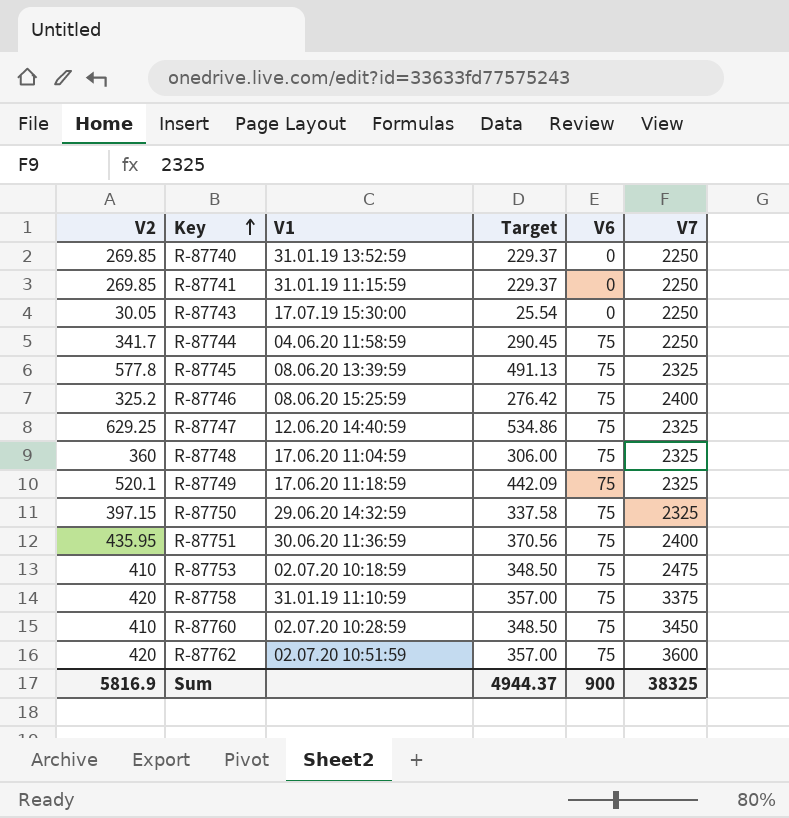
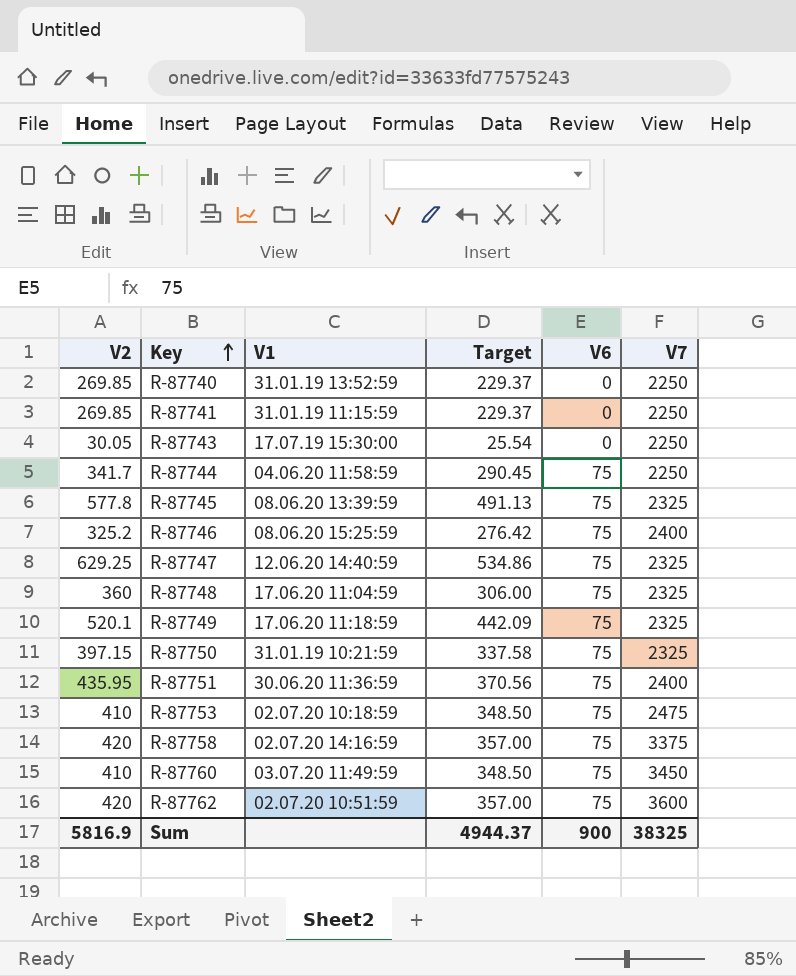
R-87750 | V1: 29.06.20 14:32:59 -> 31.01.19 10:21:59
R-87758 | V1: 31.01.19 11:10:59 -> 02.07.20 14:16:59
R-87760 | V1: 02.07.20 10:28:59 -> 03.07.20 11:49:59

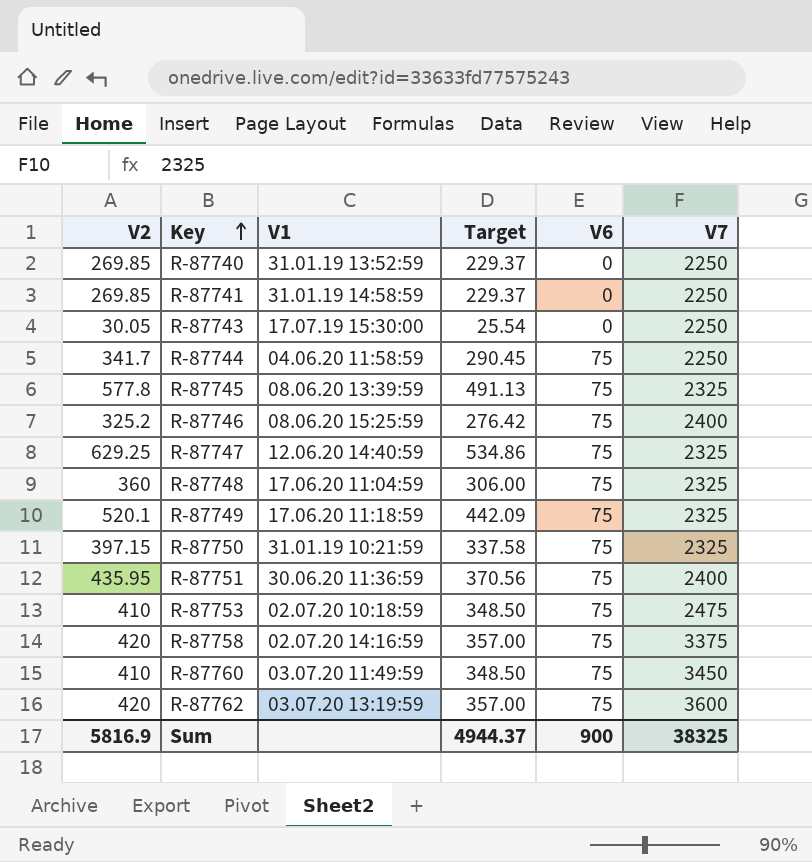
R-87741 | V1: 31.01.19 11:15:59 -> 31.01.19 14:58:59
R-87762 | V1: 02.07.20 10:51:59 -> 03.07.20 13:19:59

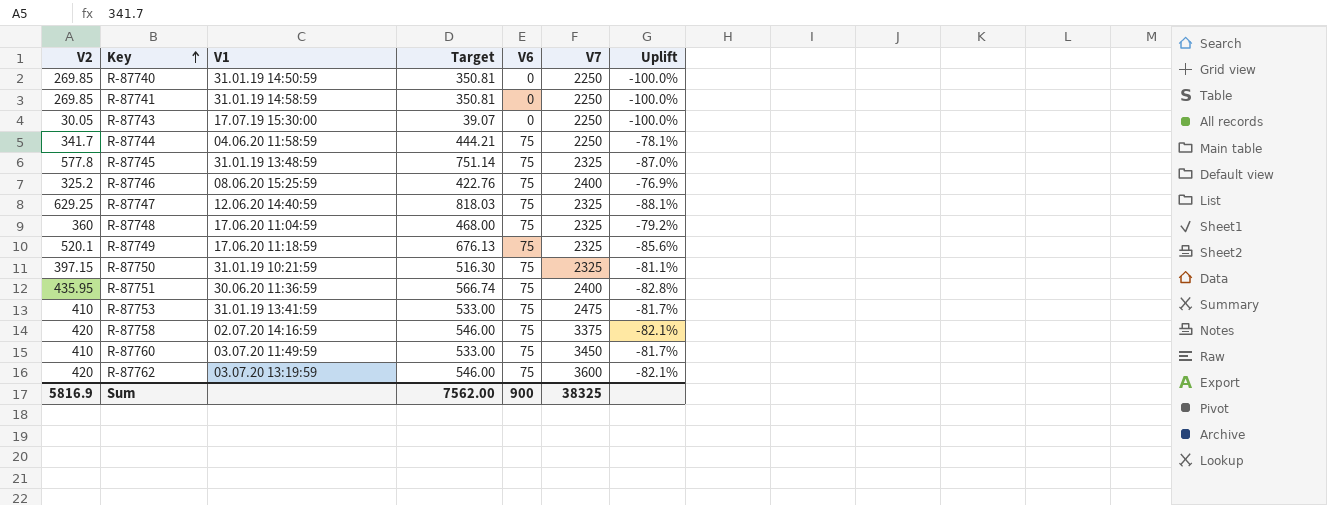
column Target | formula: [V2] * 0.85 -> [V2] * 1.3
column Uplift | formula: none -> ([V6] - [V2]) / [V2]
R-87740 | V1: 31.01.19 13:52:59 -> 31.01.19 14:50:59
R-87745 | V1: 08.06.20 13:39:59 -> 31.01.19 13:48:59
R-87753 | V1: 02.07.20 10:18:59 -> 31.01.19 13:41:59
Sum | Target: 4944.37 -> 7562.00

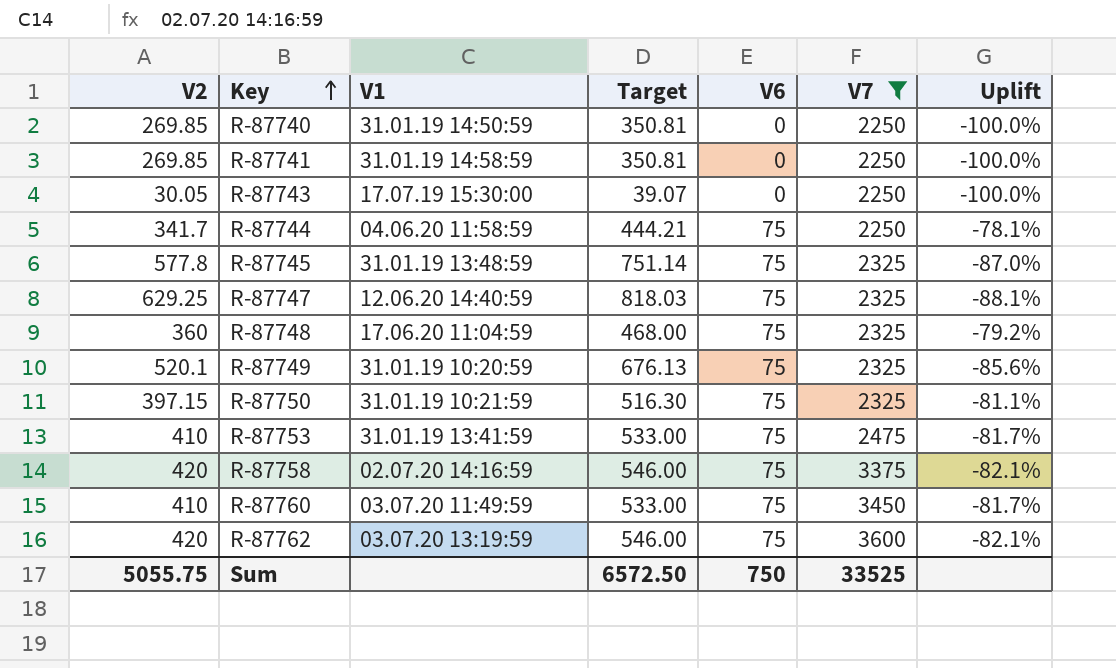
filter: none -> V7 != 2400
R-87749 | V1: 17.06.20 11:18:59 -> 31.01.19 10:20:59
Sum | V2: 5816.9 -> 5055.75
Sum | Target: 7562.00 -> 6572.50
Sum | V6: 900 -> 750
Sum | V7: 38325 -> 33525

